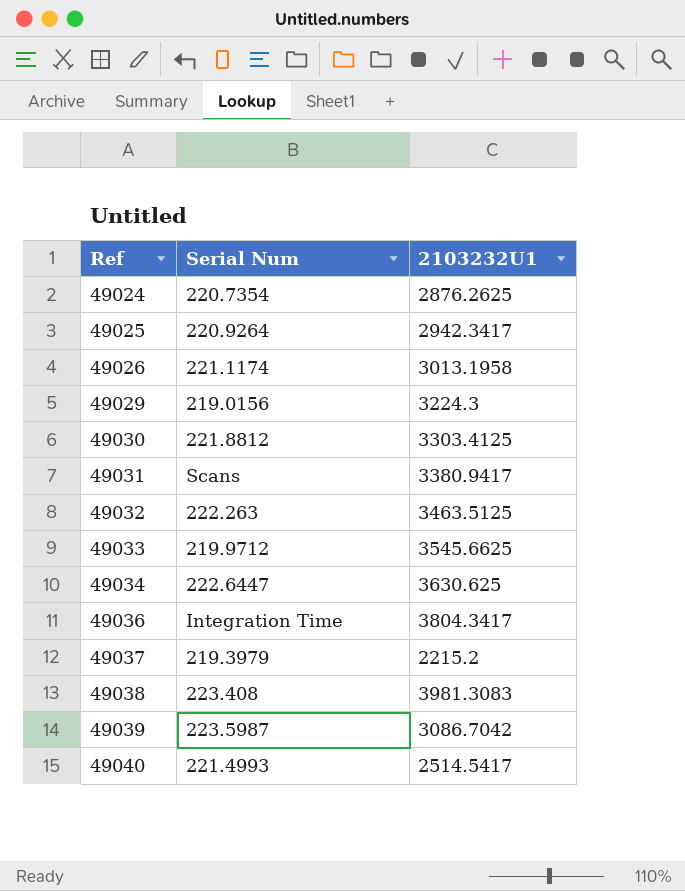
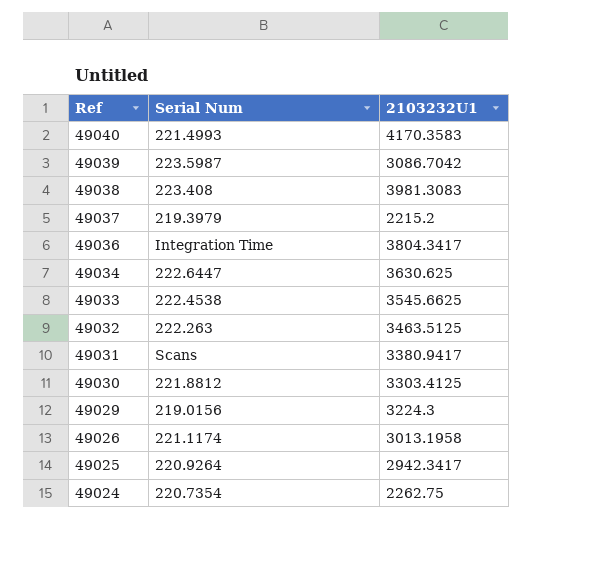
row order: Ref ascending -> Ref descending
49040 | 2103232U1: 2514.5417 -> 4170.3583
49033 | Serial Num: 219.9712 -> 222.4538
49024 | 2103232U1: 2876.2625 -> 2262.75

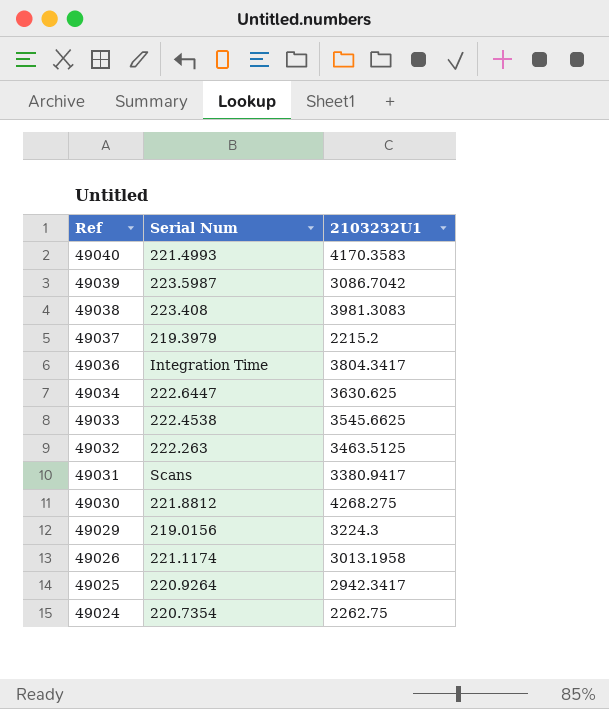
49030 | 2103232U1: 3303.4125 -> 4268.275

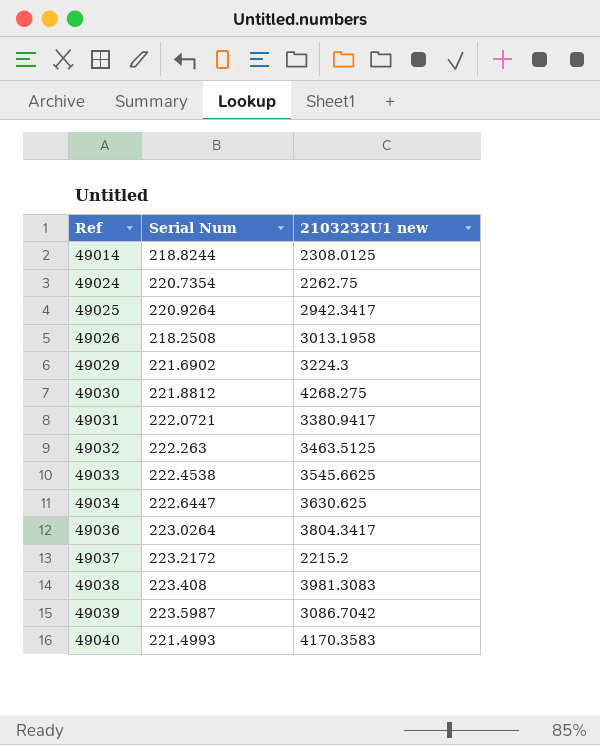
row order: Ref descending -> Ref ascending
column name: 2103232U1 -> 2103232U1 new
row 49014: none -> 218.8244 | 2308.0125
49026 | Serial Num: 221.1174 -> 218.2508
49029 | Serial Num: 219.0156 -> 221.6902
49031 | Serial Num: Scans -> 222.0721
49036 | Serial Num: Integration Time -> 223.0264
49037 | Serial Num: 219.3979 -> 223.2172

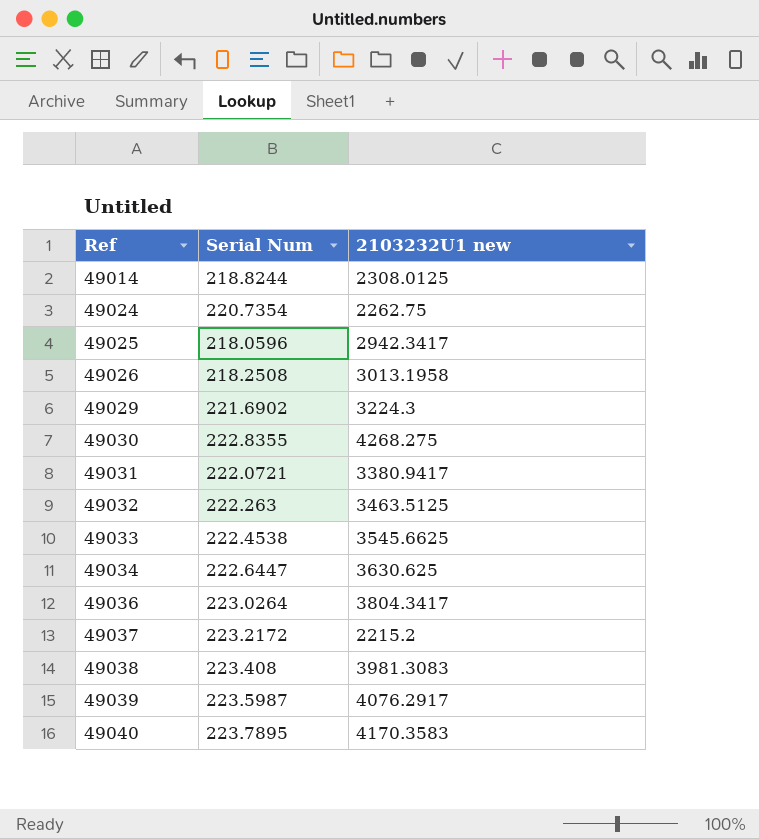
49025 | Serial Num: 220.9264 -> 218.0596
49030 | Serial Num: 221.8812 -> 222.8355
49039 | 2103232U1 new: 3086.7042 -> 4076.2917
49040 | Serial Num: 221.4993 -> 223.7895

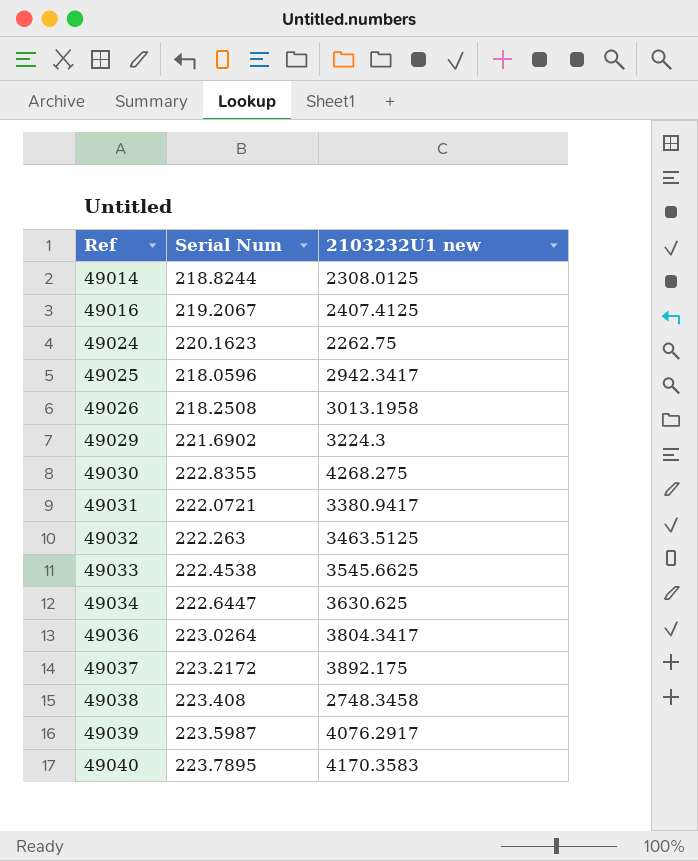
row 49016: none -> 219.2067 | 2407.4125
49024 | Serial Num: 220.7354 -> 220.1623
49037 | 2103232U1 new: 2215.2 -> 3892.175
49038 | 2103232U1 new: 3981.3083 -> 2748.3458

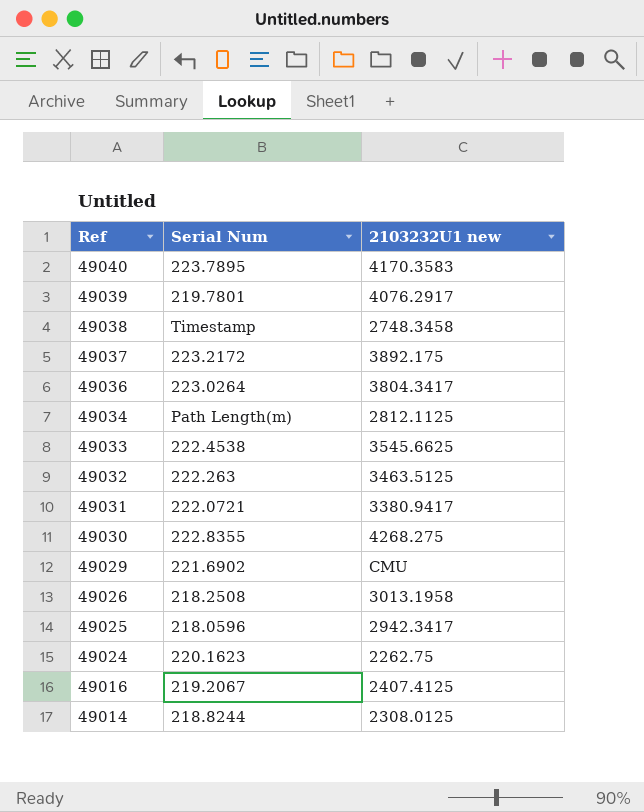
row order: Ref ascending -> Ref descending
49039 | Serial Num: 223.5987 -> 219.7801
49038 | Serial Num: 223.408 -> Timestamp
49034 | Serial Num: 222.6447 -> Path Length(m)
49034 | 2103232U1 new: 3630.625 -> 2812.1125
49029 | 2103232U1 new: 3224.3 -> CMU

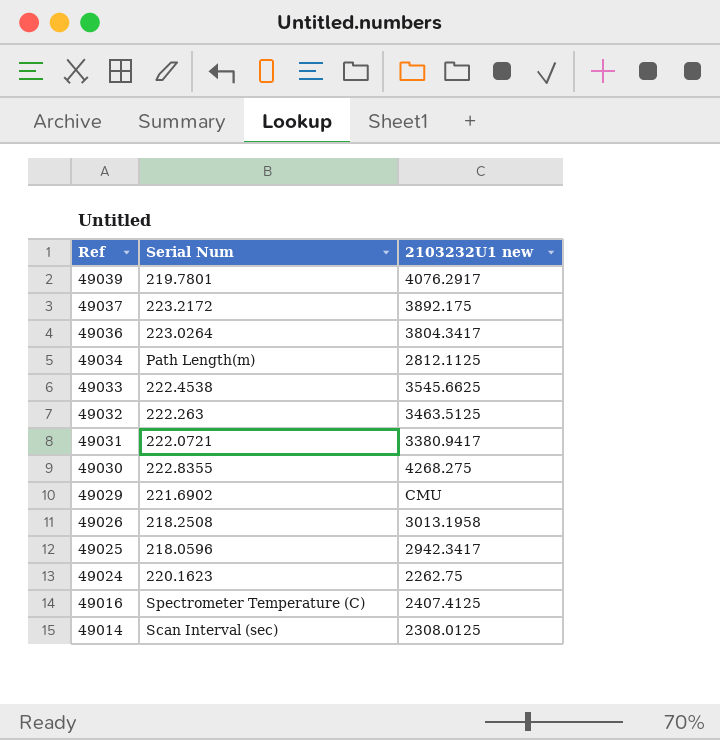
row 49040: 223.7895 | 4170.3583 -> none
row 49038: Timestamp | 2748.3458 -> none
49016 | Serial Num: 219.2067 -> Spectrometer Temperature (C)
49014 | Serial Num: 218.8244 -> Scan Interval (sec)

